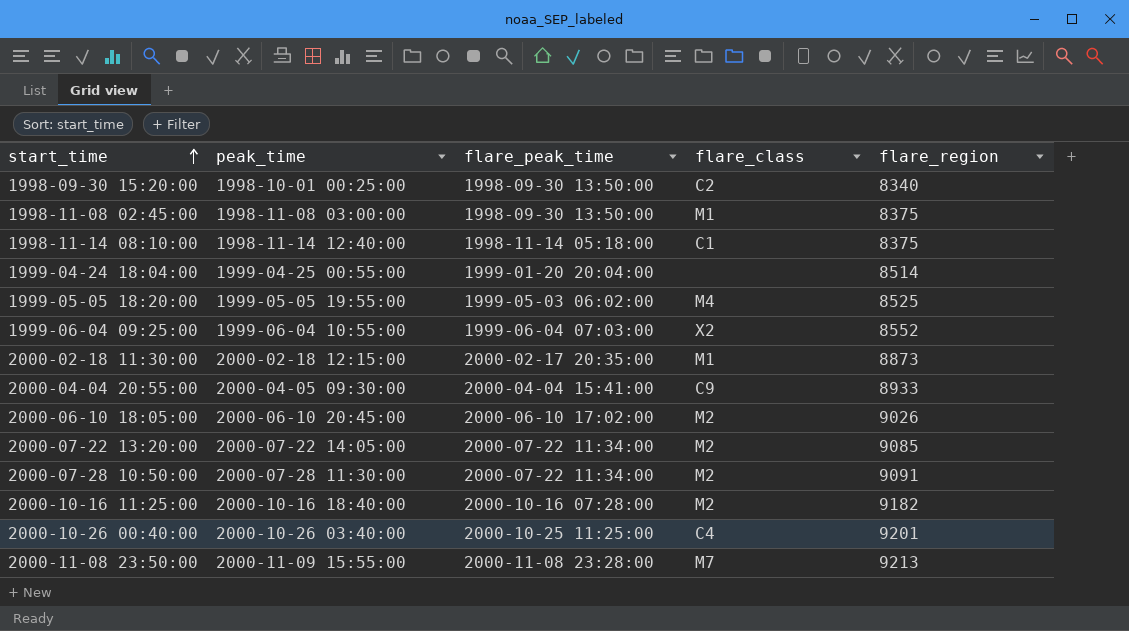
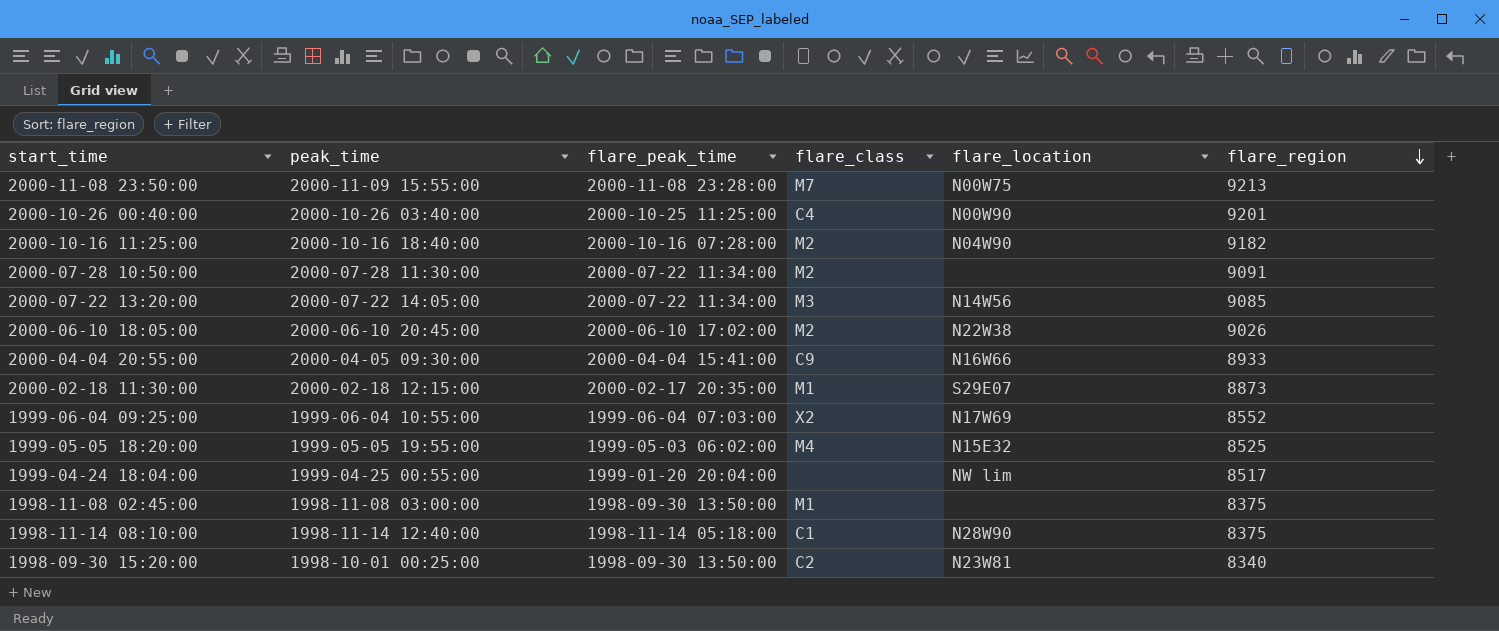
row order: start_time ascending -> flare_region descending
column flare_location | position: none -> 5
2000-07-22 13:20:00 | flare_class: M2 -> M3
1999-04-24 18:04:00 | flare_region: 8514 -> 8517

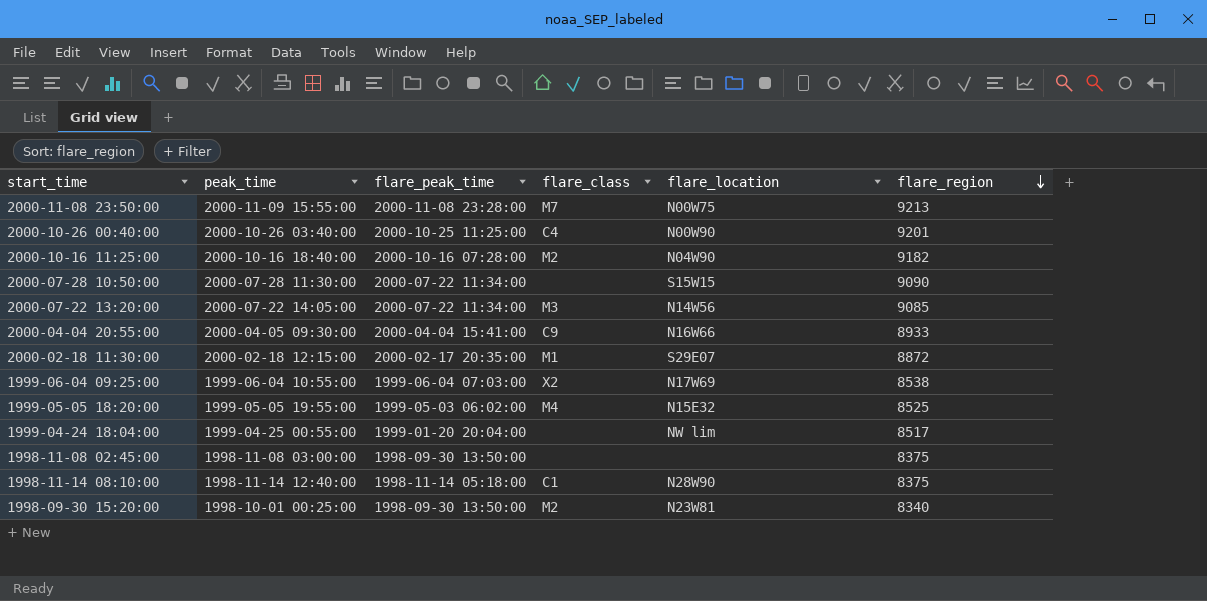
row 2000-06-10 18:05:00: 2000-06-10 20:45:00 | 2000-06-10 17:02:00 | M2 | N22W38 | 9026 -> none
2000-07-28 10:50:00 | flare_class: M2 -> none
2000-07-28 10:50:00 | flare_location: none -> S15W15
2000-07-28 10:50:00 | flare_region: 9091 -> 9090
2000-02-18 11:30:00 | flare_region: 8873 -> 8872
1999-06-04 09:25:00 | flare_region: 8552 -> 8538
1998-11-08 02:45:00 | flare_class: M1 -> none
1998-09-30 15:20:00 | flare_class: C2 -> M2

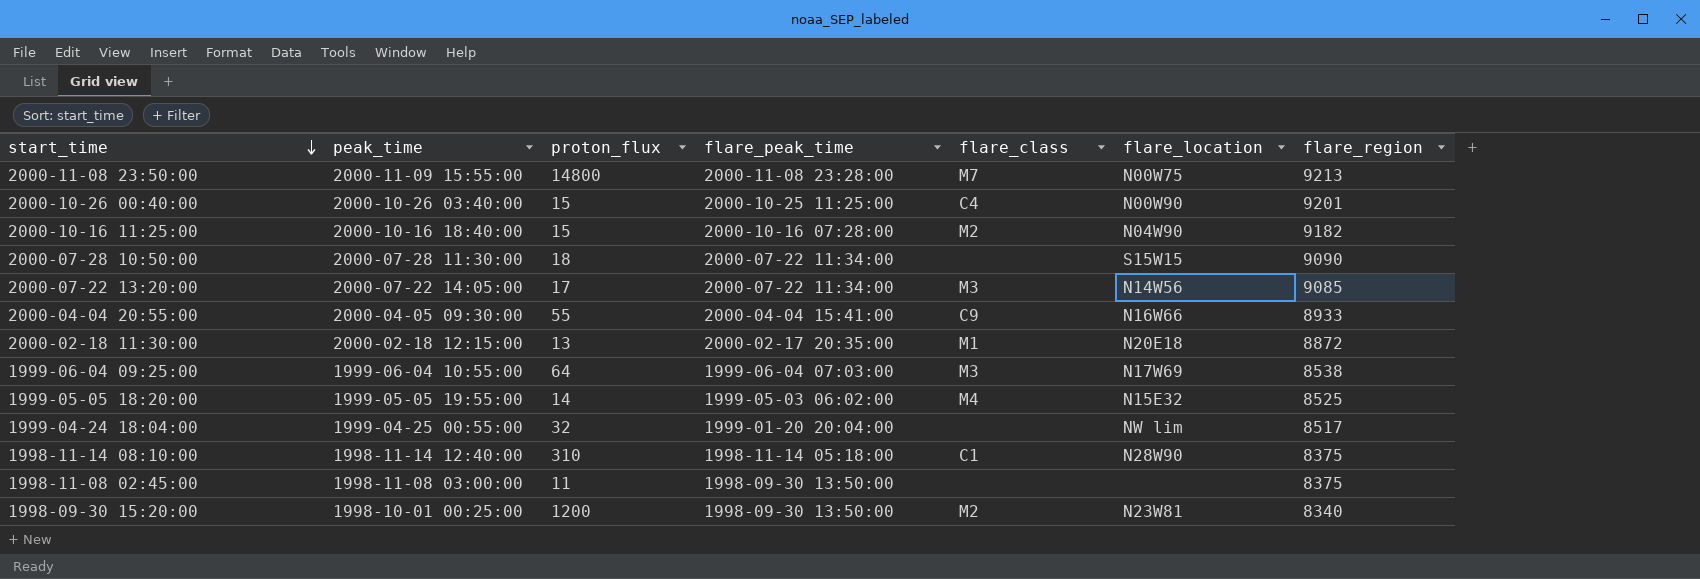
row order: flare_region descending -> start_time descending
column proton_flux | position: none -> 3
2000-02-18 11:30:00 | flare_location: S29E07 -> N20E18
1999-06-04 09:25:00 | flare_class: X2 -> M3

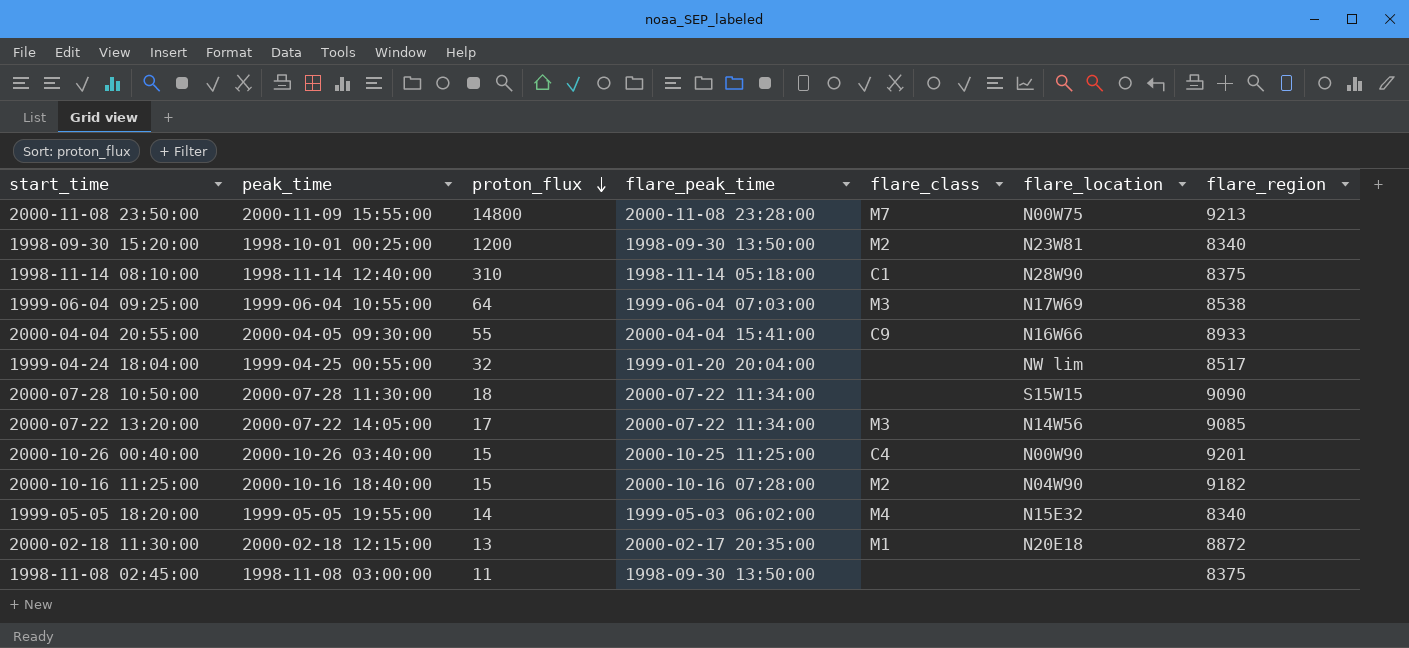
row order: start_time descending -> proton_flux descending
1999-05-05 18:20:00 | flare_region: 8525 -> 8340

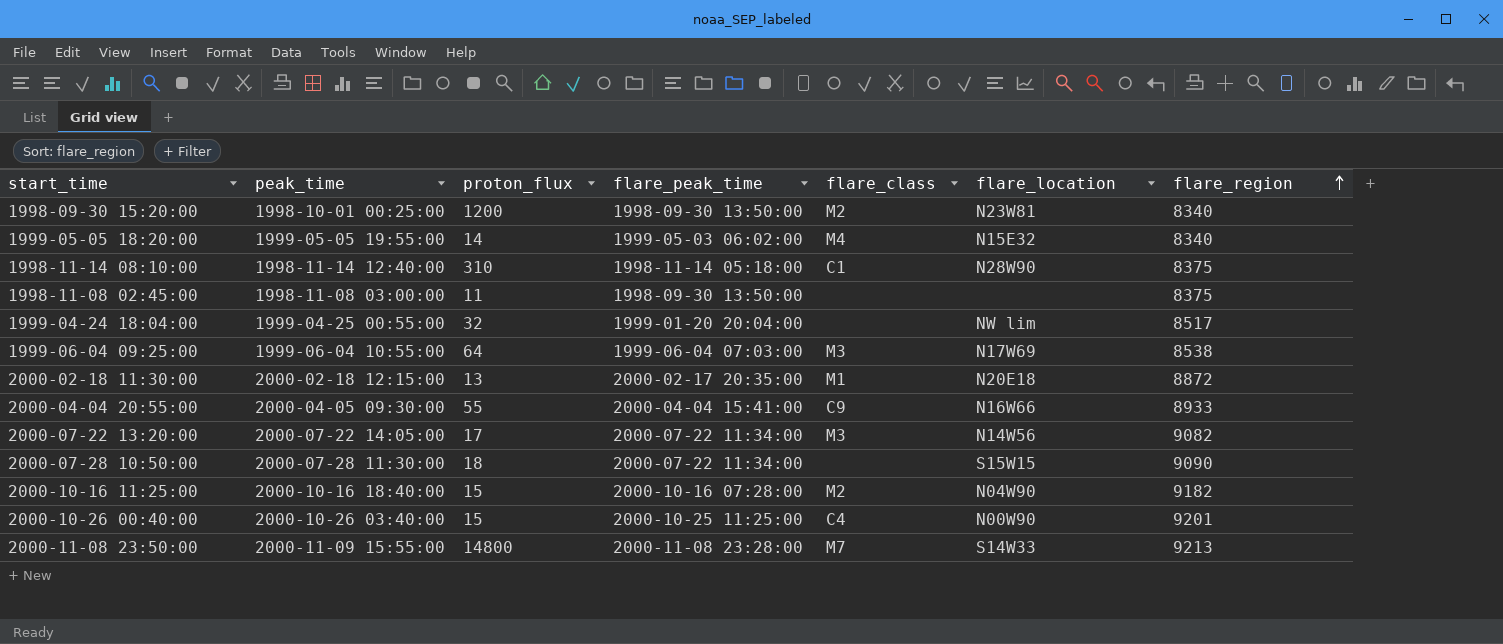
row order: proton_flux descending -> flare_region ascending
2000-07-22 13:20:00 | flare_region: 9085 -> 9082
2000-11-08 23:50:00 | flare_location: N00W75 -> S14W33

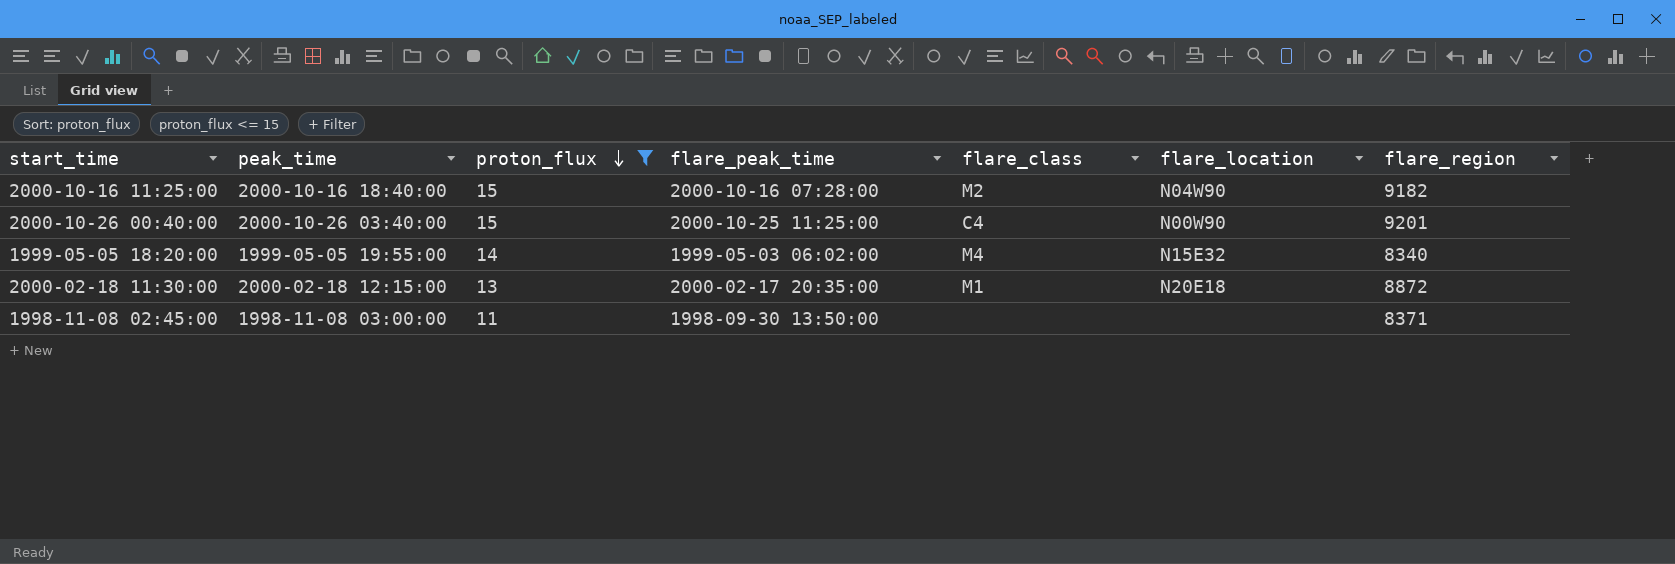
filter: none -> proton_flux <= 15
row order: flare_region ascending -> proton_flux descending
1998-11-08 02:45:00 | flare_region: 8375 -> 8371

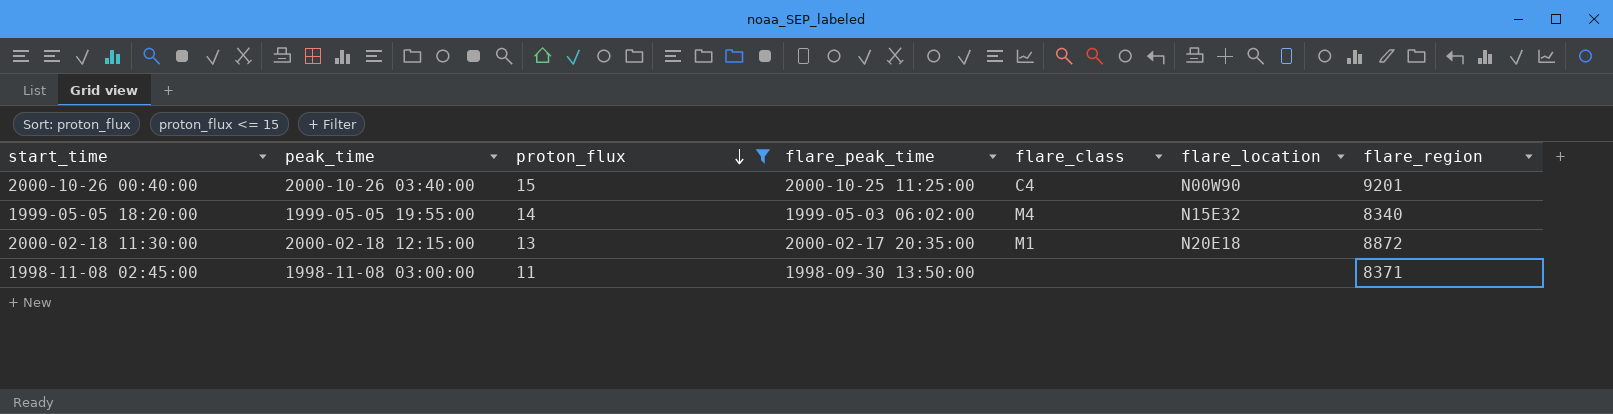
row 2000-10-16 11:25:00: 2000-10-16 18:40:00 | 15 | 2000-10-16 07:28:00 | M2 | N04W90 | 9182 -> none

